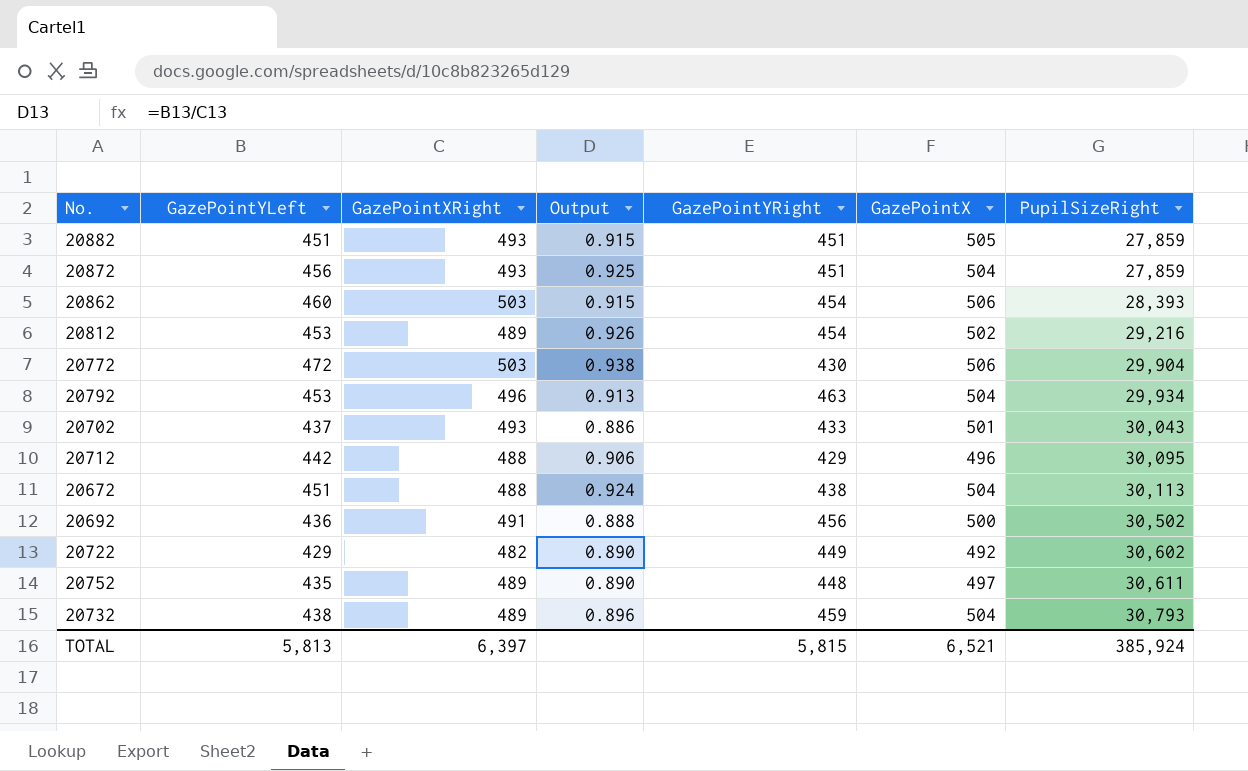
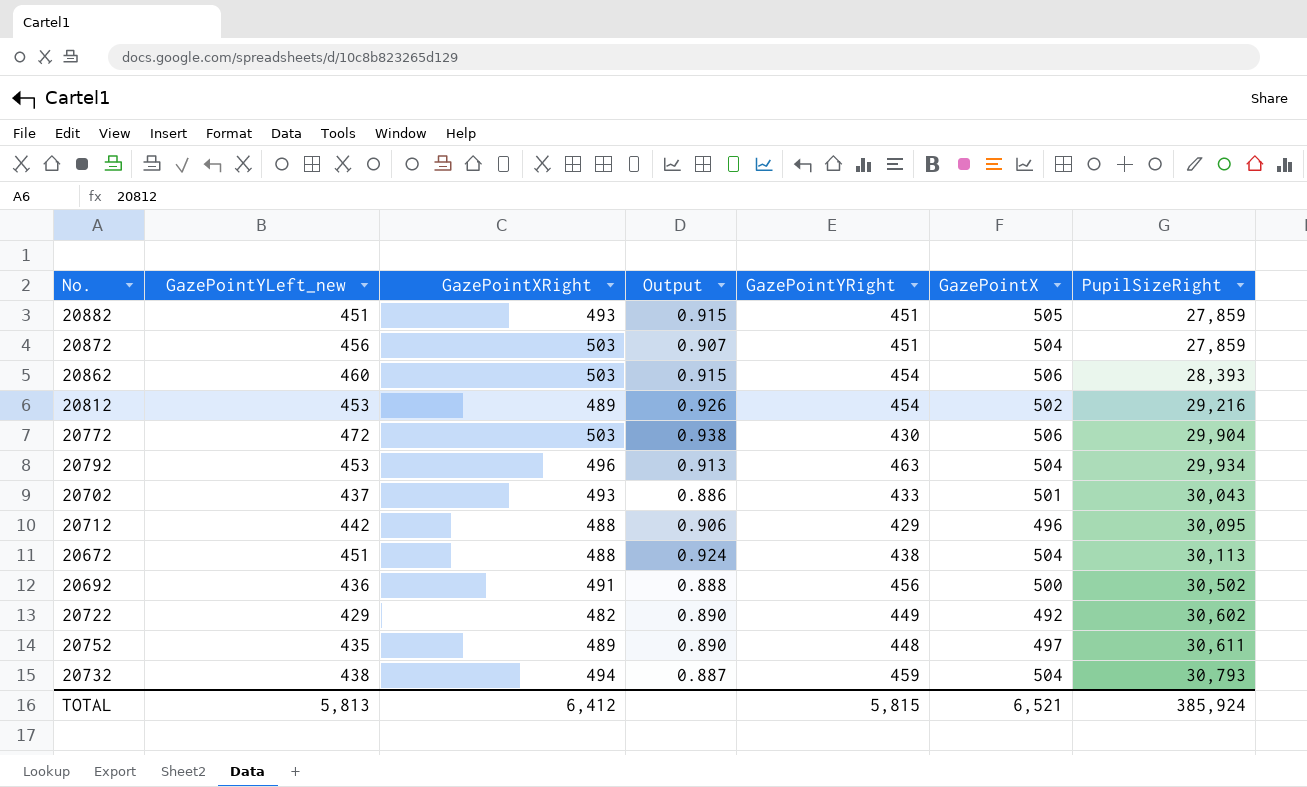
column name: GazePointYLeft -> GazePointYLeft_new
20872 | GazePointXRight: 493 -> 503
20872 | Output: 0.925 -> 0.907
20732 | GazePointXRight: 489 -> 494
20732 | Output: 0.896 -> 0.887
TOTAL | GazePointXRight: 6,397 -> 6,412

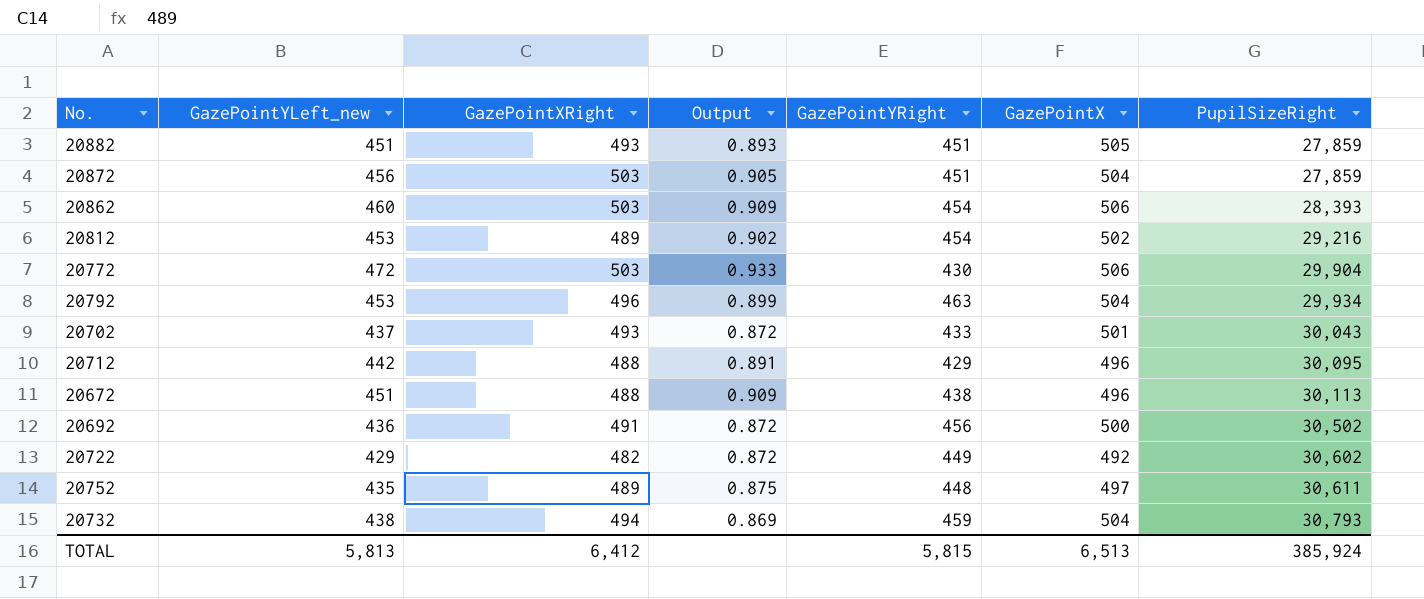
column Output | formula: [GazePointYLeft_new] / [GazePointXRight] -> [GazePointYLeft_new] / [GazePointX]
20672 | GazePointX: 504 -> 496
TOTAL | GazePointX: 6,521 -> 6,513

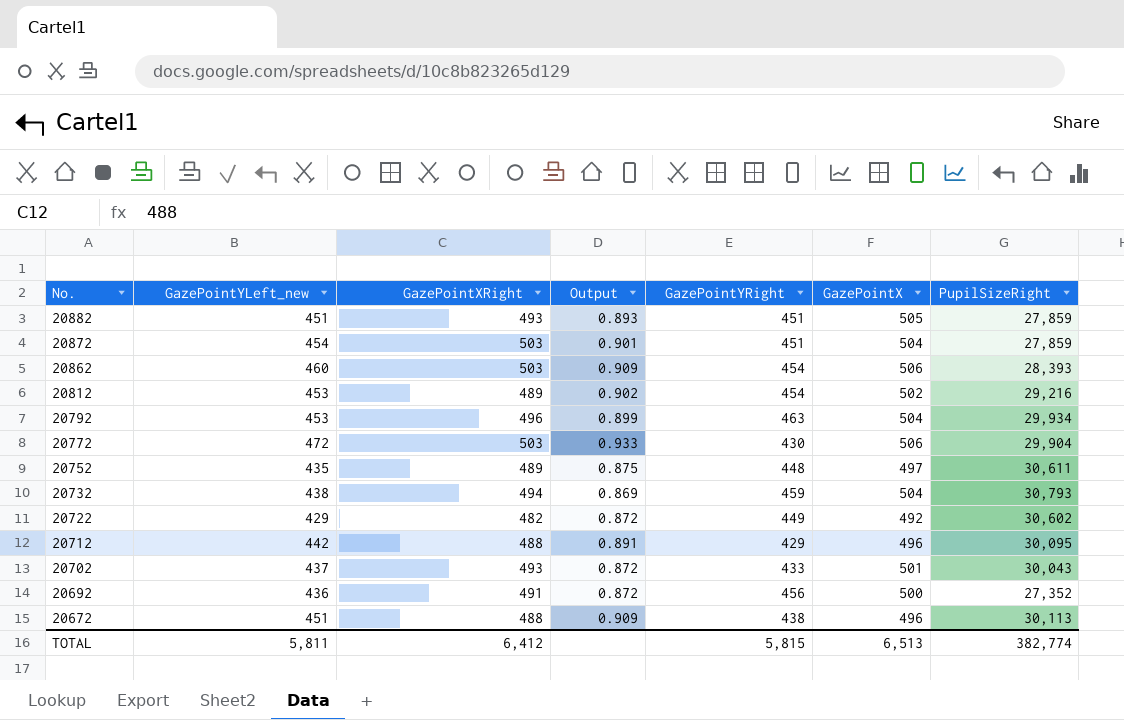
row order: PupilSizeRight ascending -> No. descending
20872 | GazePointYLeft_new: 456 -> 454
20872 | Output: 0.905 -> 0.901
20692 | PupilSizeRight: 30,502 -> 27,352
TOTAL | GazePointYLeft_new: 5,813 -> 5,811
TOTAL | PupilSizeRight: 385,924 -> 382,774

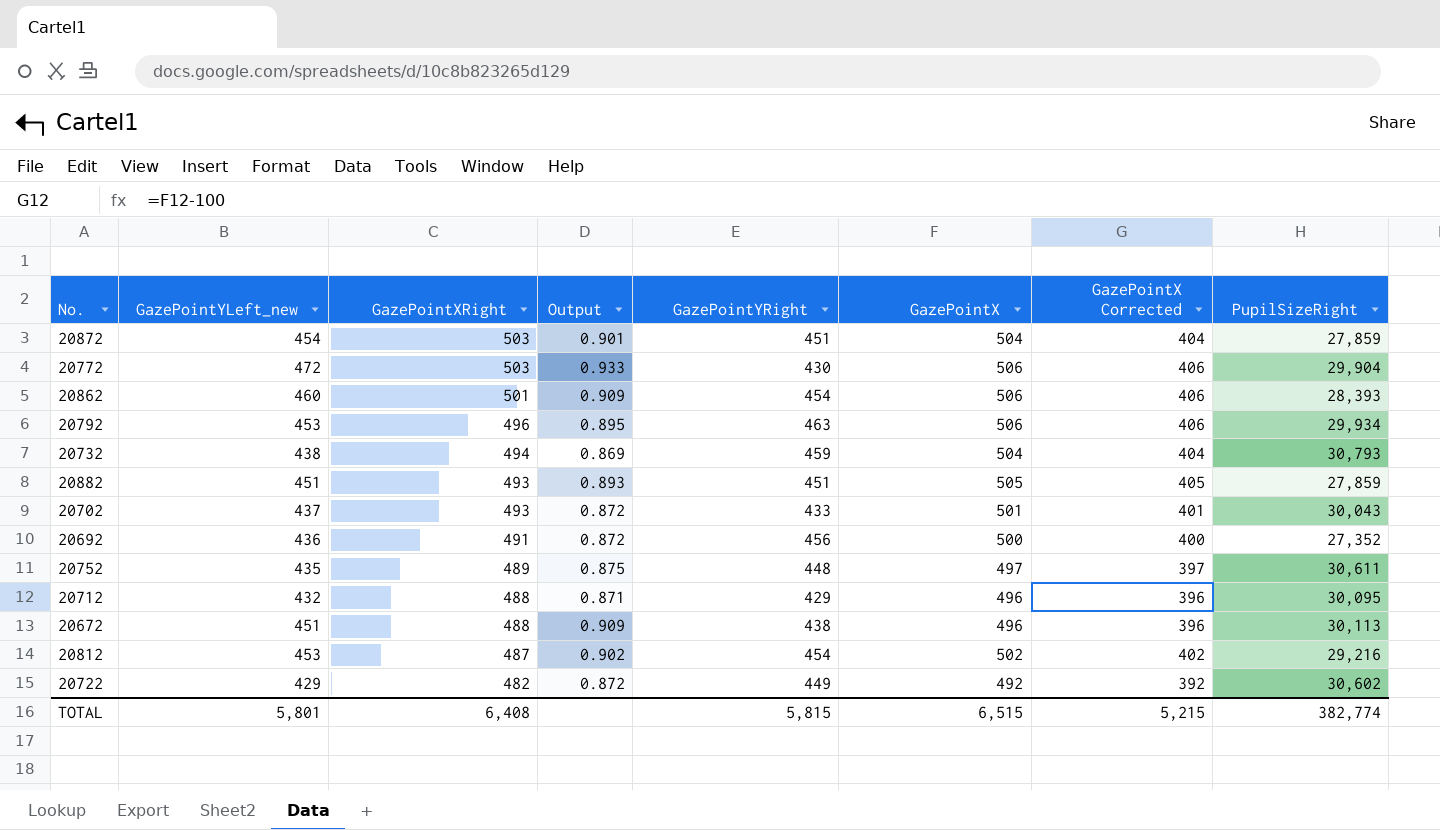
row order: No. descending -> GazePointXRight descending
column GazePointX Corrected | formula: none -> [GazePointX] - 100
20862 | GazePointXRight: 503 -> 501
20792 | Output: 0.899 -> 0.895
20792 | GazePointX: 504 -> 506
20712 | GazePointYLeft_new: 442 -> 432
20712 | Output: 0.891 -> 0.871
20812 | GazePointXRight: 489 -> 487
TOTAL | GazePointYLeft_new: 5,811 -> 5,801
TOTAL | GazePointXRight: 6,412 -> 6,408
TOTAL | GazePointX: 6,513 -> 6,515

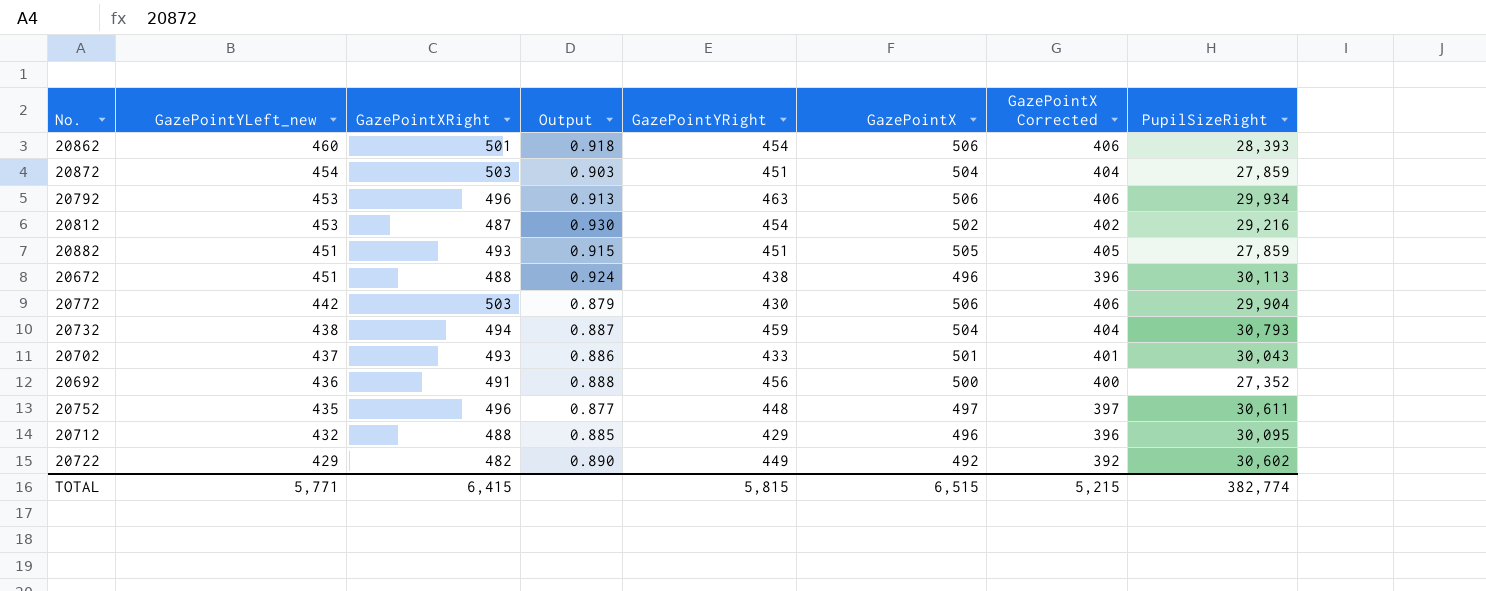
row order: GazePointXRight descending -> GazePointYLeft_new descending
column Output | formula: [GazePointYLeft_new] / [GazePointX] -> [GazePointYLeft_new] / [GazePointXRight]
20772 | GazePointYLeft_new: 472 -> 442
20752 | GazePointXRight: 489 -> 496
TOTAL | GazePointYLeft_new: 5,801 -> 5,771
TOTAL | GazePointXRight: 6,408 -> 6,415

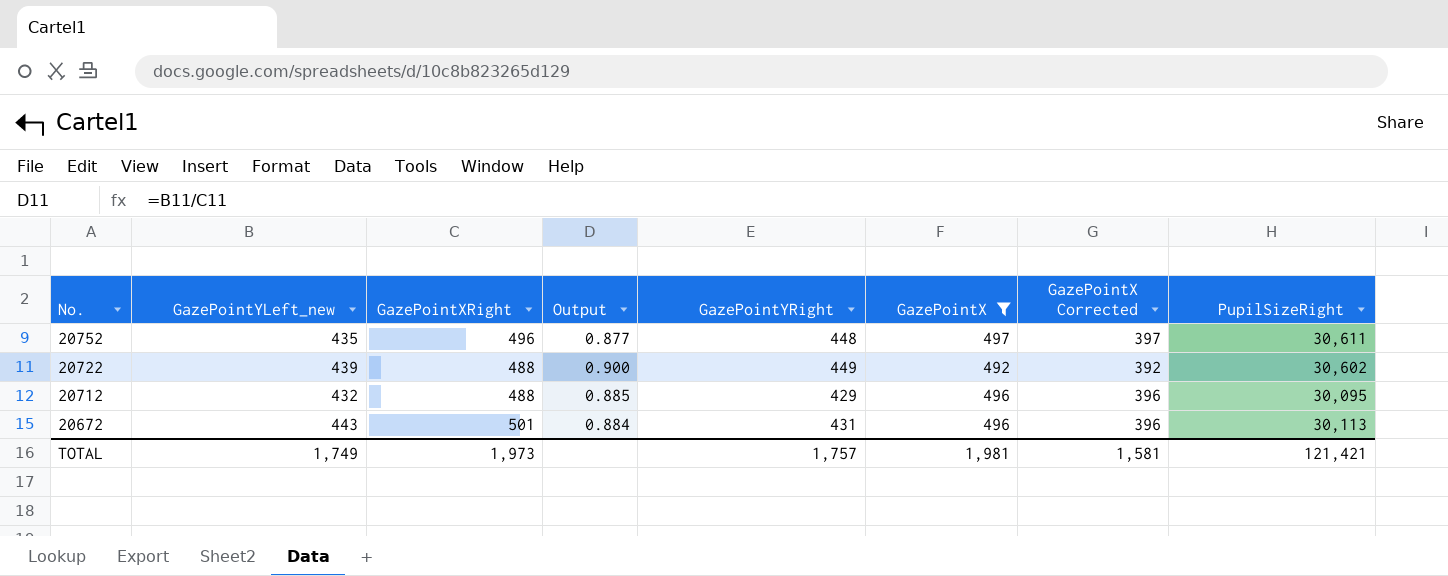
filter: none -> GazePointX <= 497
row order: GazePointYLeft_new descending -> No. descending
20722 | GazePointYLeft_new: 429 -> 439
20722 | GazePointXRight: 482 -> 488
20722 | Output: 0.890 -> 0.900
20672 | GazePointYLeft_new: 451 -> 443
20672 | GazePointXRight: 488 -> 501
20672 | Output: 0.924 -> 0.884
20672 | GazePointYRight: 438 -> 431
TOTAL | GazePointYLeft_new: 5,771 -> 1,749
TOTAL | GazePointXRight: 6,415 -> 1,973
TOTAL | GazePointYRight: 5,815 -> 1,757
TOTAL | GazePointX: 6,515 -> 1,981
TOTAL | GazePointX Corrected: 5,215 -> 1,581
TOTAL | PupilSizeRight: 382,774 -> 121,421

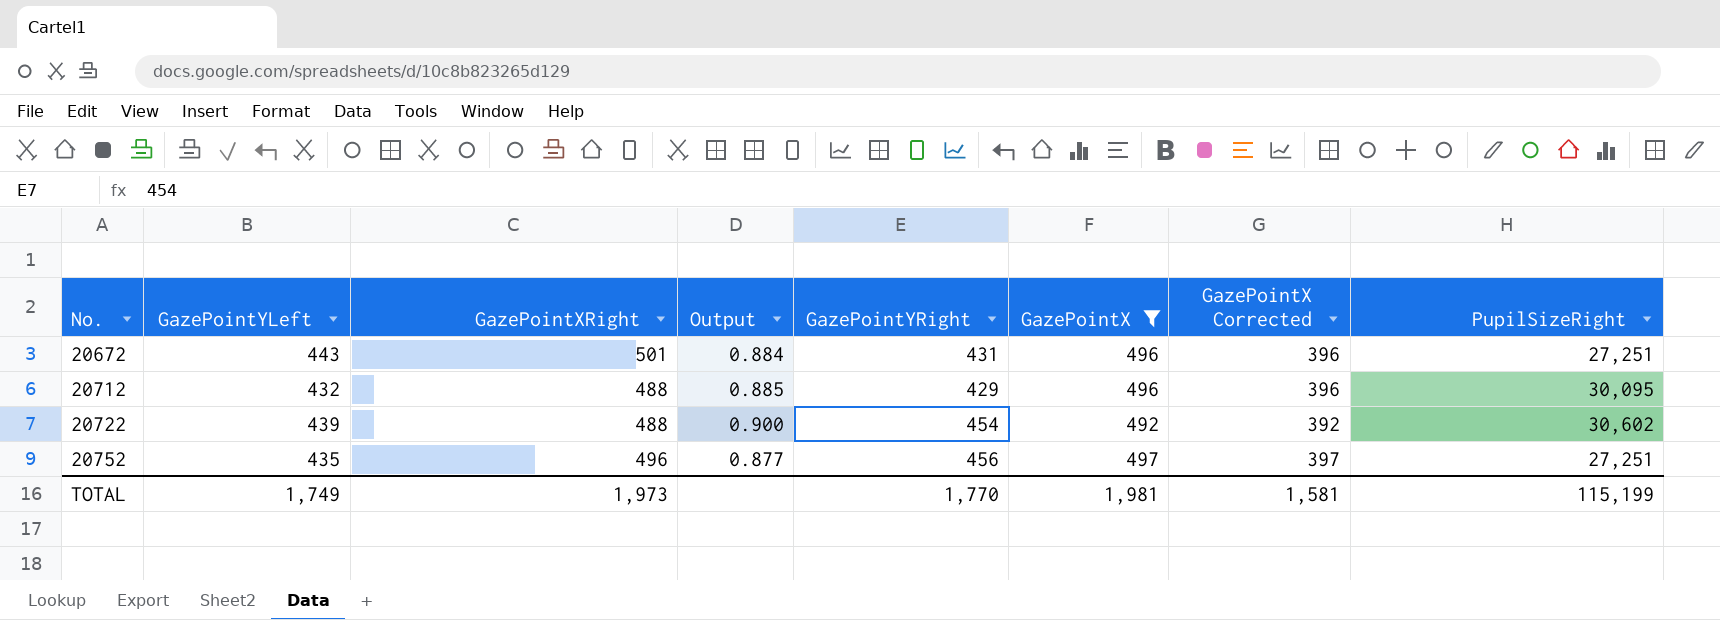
row order: No. descending -> No. ascending
column name: GazePointYLeft_new -> GazePointYLeft
20672 | PupilSizeRight: 30,113 -> 27,251
20722 | GazePointYRight: 449 -> 454
20752 | GazePointYRight: 448 -> 456
20752 | PupilSizeRight: 30,611 -> 27,251
TOTAL | GazePointYRight: 1,757 -> 1,770
TOTAL | PupilSizeRight: 121,421 -> 115,199

